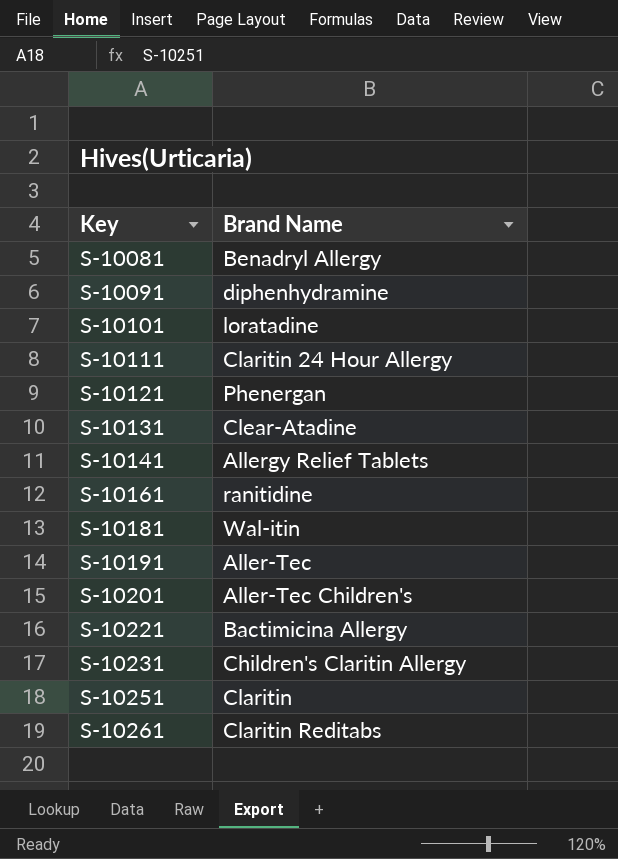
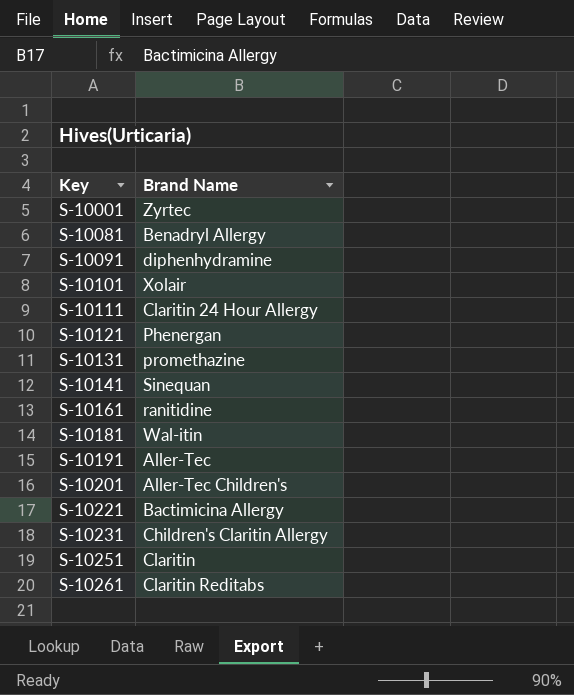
row S-10001: none -> Zyrtec
S-10101 | Brand Name: loratadine -> Xolair
S-10131 | Brand Name: Clear-Atadine -> promethazine
S-10141 | Brand Name: Allergy Relief Tablets -> Sinequan

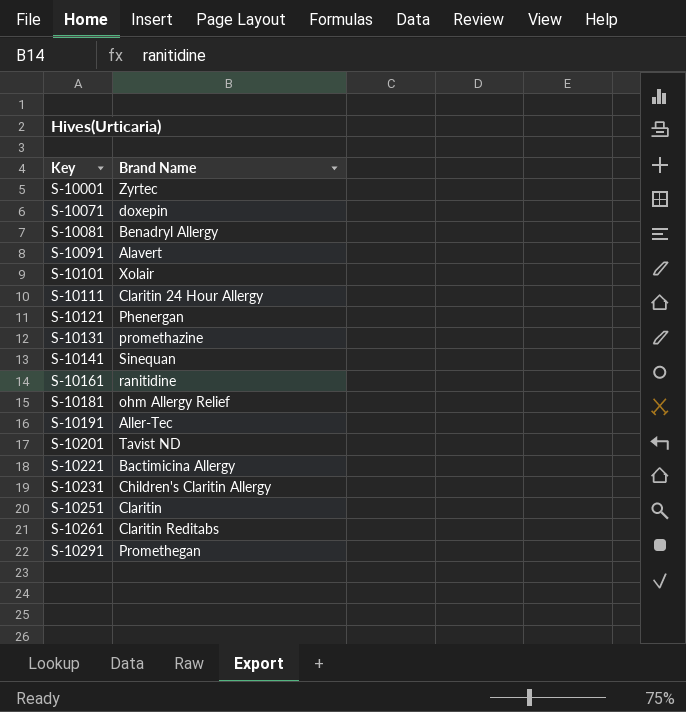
row S-10071: none -> doxepin
S-10091 | Brand Name: diphenhydramine -> Alavert
S-10181 | Brand Name: Wal-itin -> ohm Allergy Relief
S-10201 | Brand Name: Aller-Tec Children's -> Tavist ND
row S-10291: none -> Promethegan

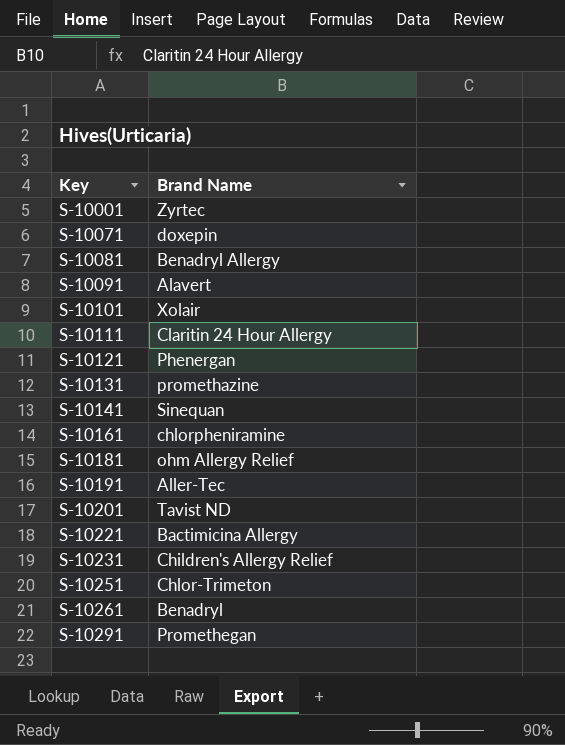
S-10161 | Brand Name: ranitidine -> chlorpheniramine
S-10231 | Brand Name: Children's Claritin Allergy -> Children's Allergy Relief
S-10251 | Brand Name: Claritin -> Chlor-Trimeton
S-10261 | Brand Name: Claritin Reditabs -> Benadryl

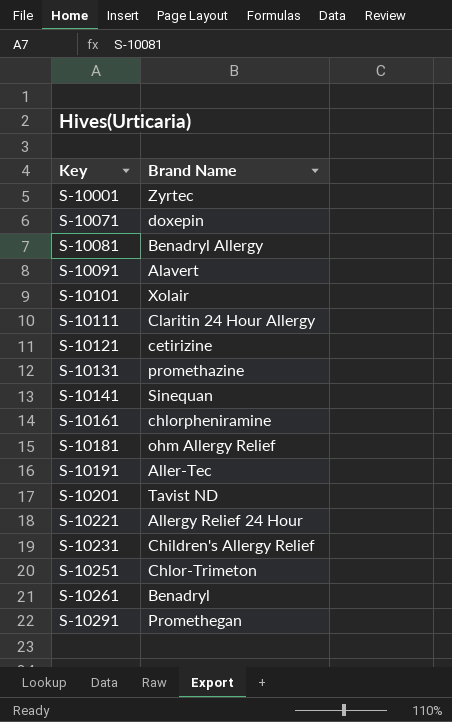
S-10121 | Brand Name: Phenergan -> cetirizine
S-10221 | Brand Name: Bactimicina Allergy -> Allergy Relief 24 Hour

